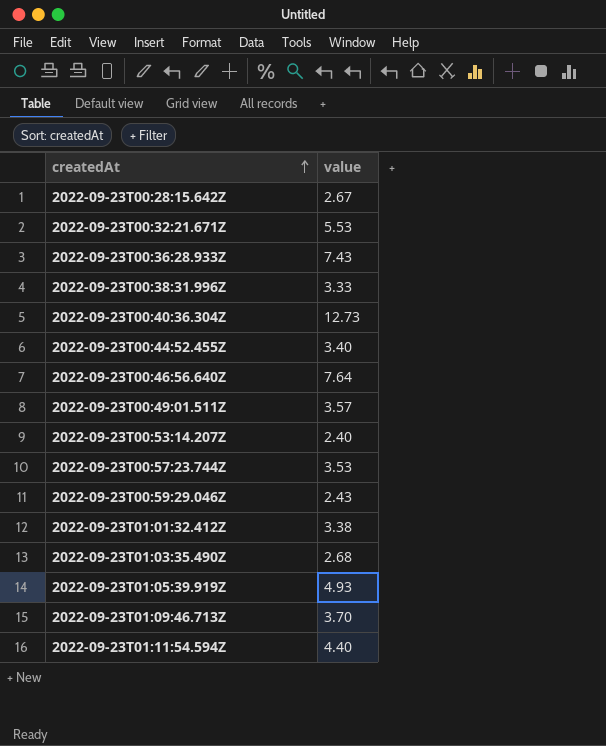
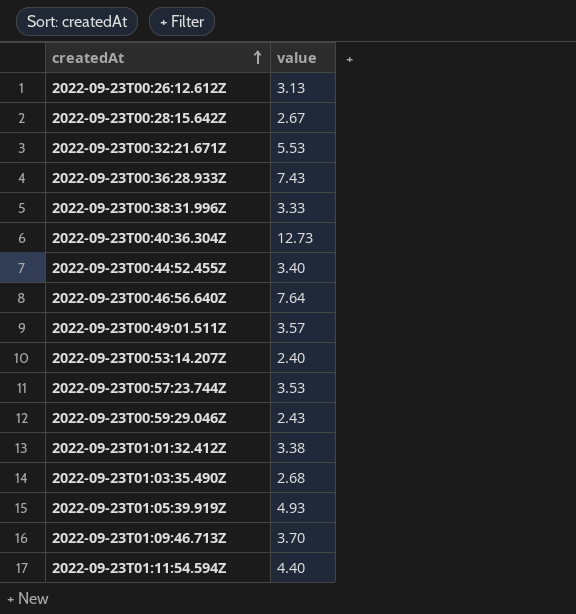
row 2022-09-23T00:26:12.612Z: none -> 3.13

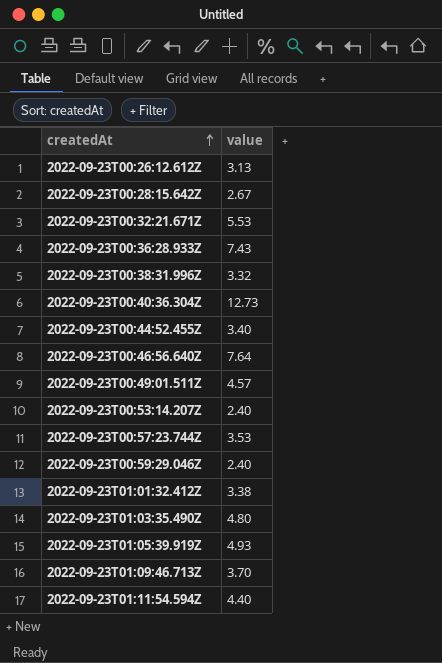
2022-09-23T00:38:31.996Z | value: 3.33 -> 3.32
2022-09-23T00:49:01.511Z | value: 3.57 -> 4.57
2022-09-23T00:59:29.046Z | value: 2.43 -> 2.40
2022-09-23T01:03:35.490Z | value: 2.68 -> 4.80

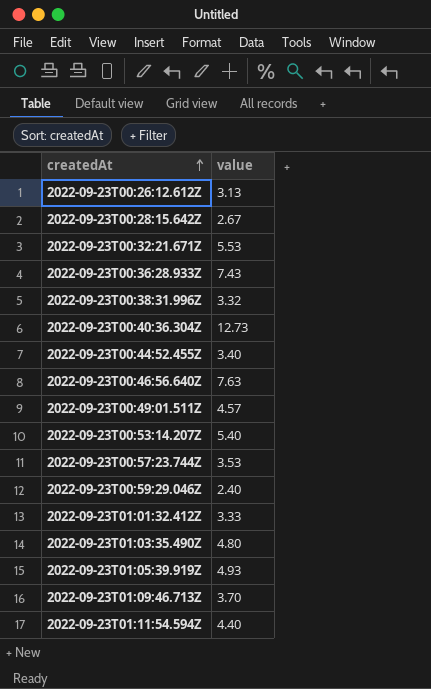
2022-09-23T00:46:56.640Z | value: 7.64 -> 7.63
2022-09-23T00:53:14.207Z | value: 2.40 -> 5.40
2022-09-23T01:01:32.412Z | value: 3.38 -> 3.33

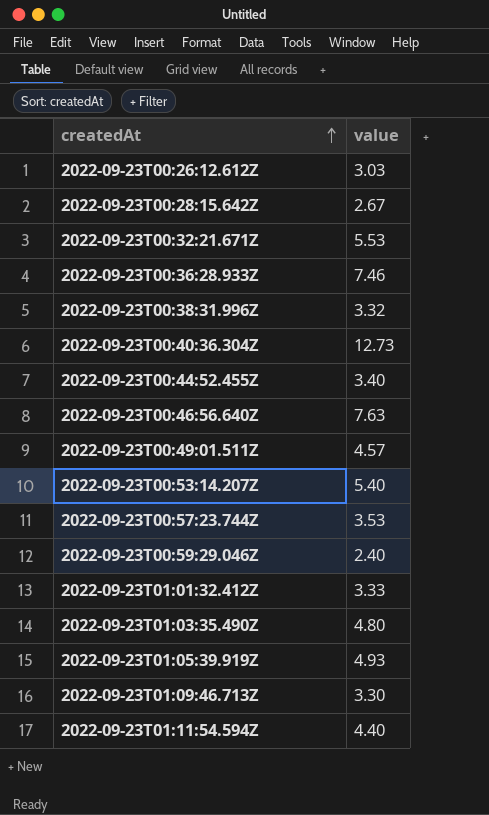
2022-09-23T00:26:12.612Z | value: 3.13 -> 3.03
2022-09-23T00:36:28.933Z | value: 7.43 -> 7.46
2022-09-23T01:09:46.713Z | value: 3.70 -> 3.30

